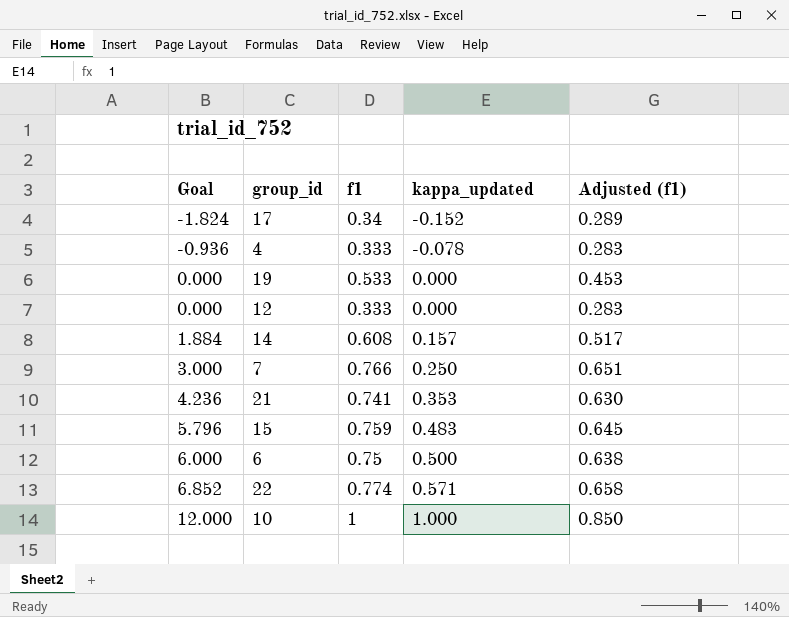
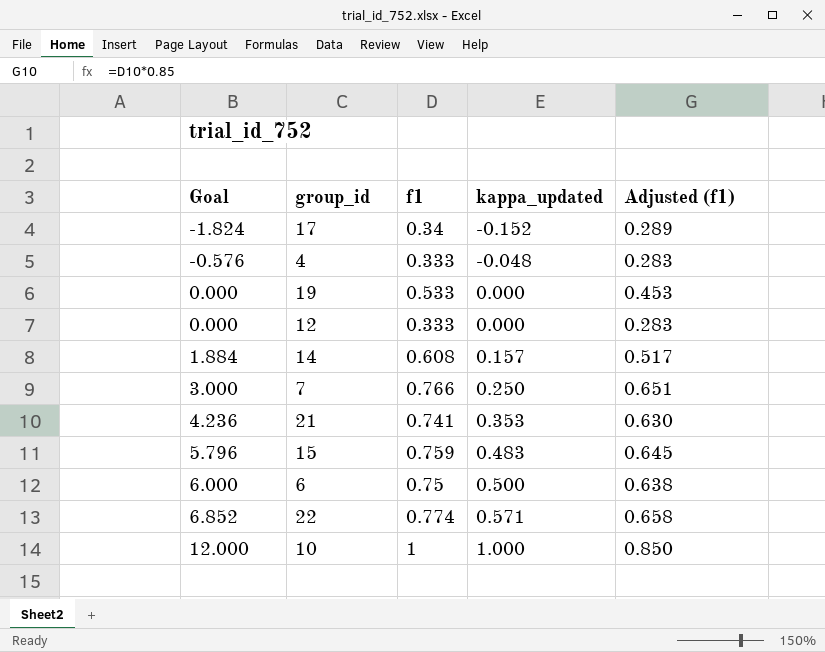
4 | Goal: -0.936 -> -0.576
4 | kappa_updated: -0.078 -> -0.048

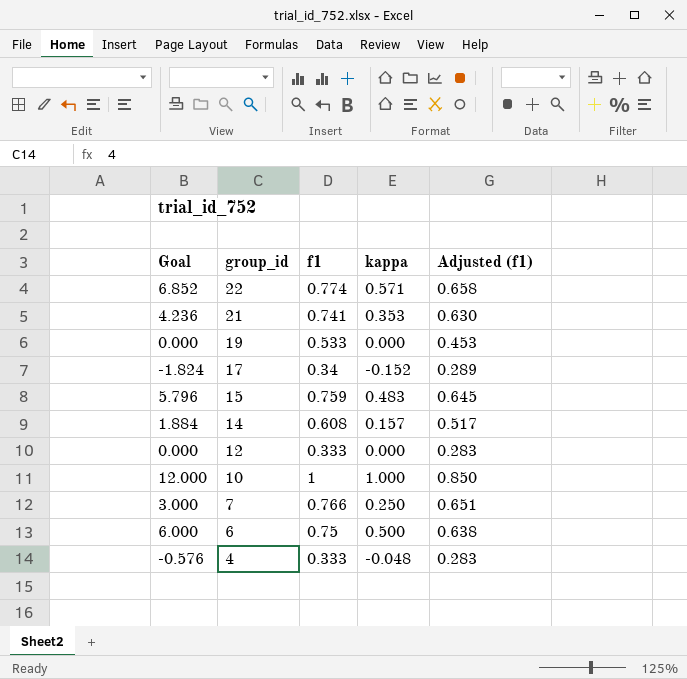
row order: Goal ascending -> group_id descending
column name: kappa_updated -> kappa

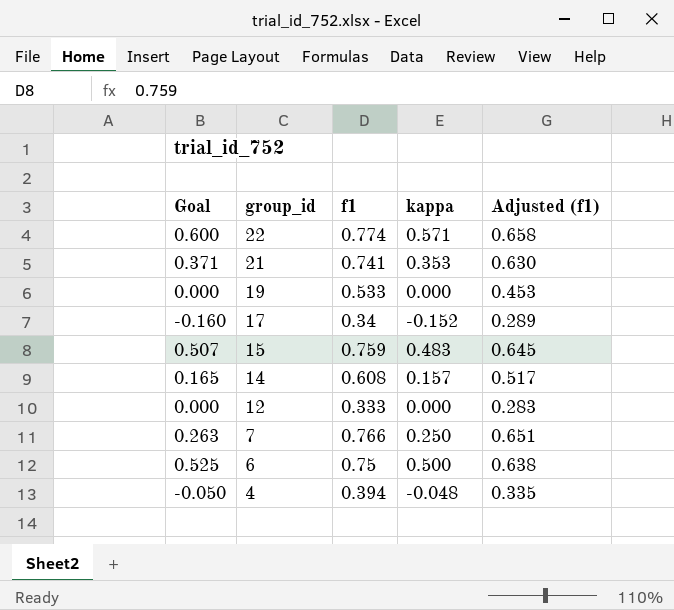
column Goal | formula: [kappa] * 12 -> [kappa] * 1.05
row 10: 12.000 | 1 | 1.000 | 0.850 -> none
4 | f1: 0.333 -> 0.394
4 | Adjusted (f1): 0.283 -> 0.335

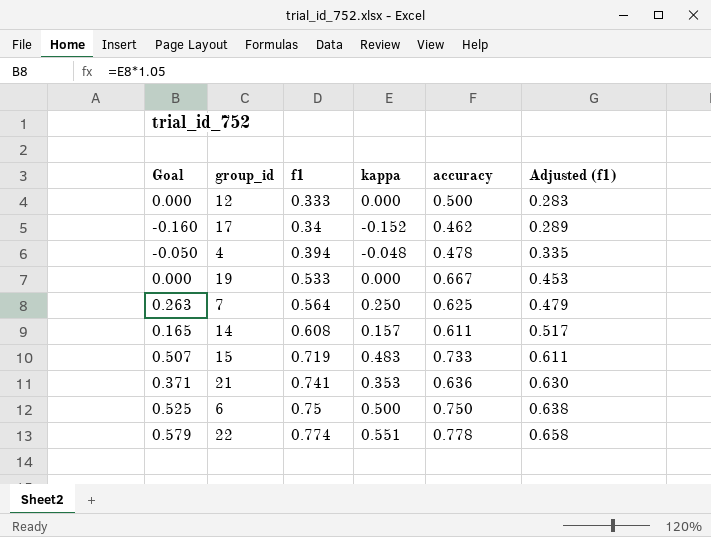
row order: group_id descending -> f1 ascending
column accuracy | position: none -> 5
7 | f1: 0.766 -> 0.564
7 | Adjusted (f1): 0.651 -> 0.479
15 | f1: 0.759 -> 0.719
15 | Adjusted (f1): 0.645 -> 0.611
22 | Goal: 0.600 -> 0.579
22 | kappa: 0.571 -> 0.551

